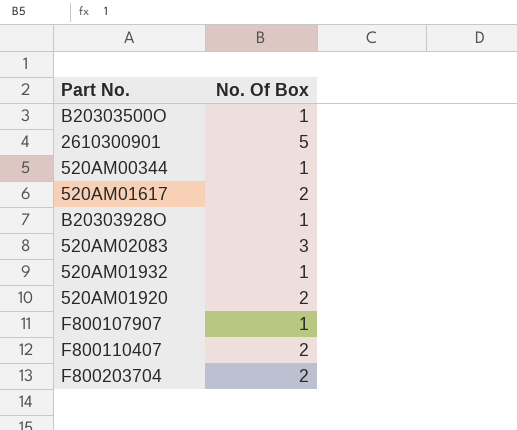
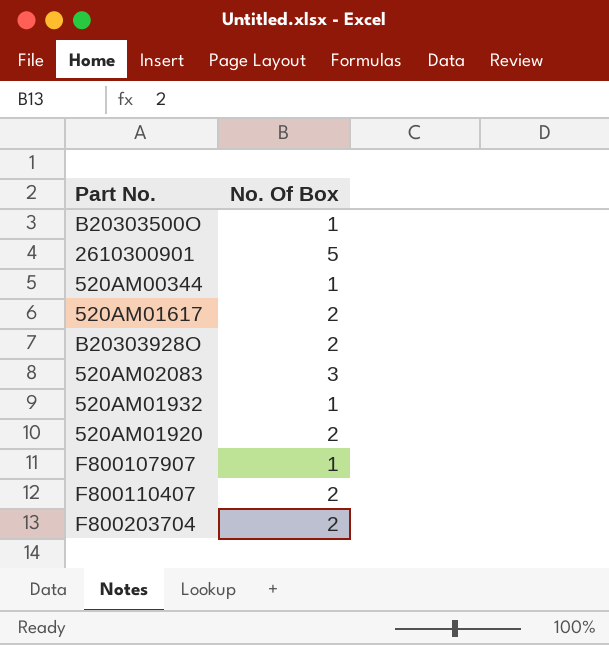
B20303928O | No. Of Box: 1 -> 2

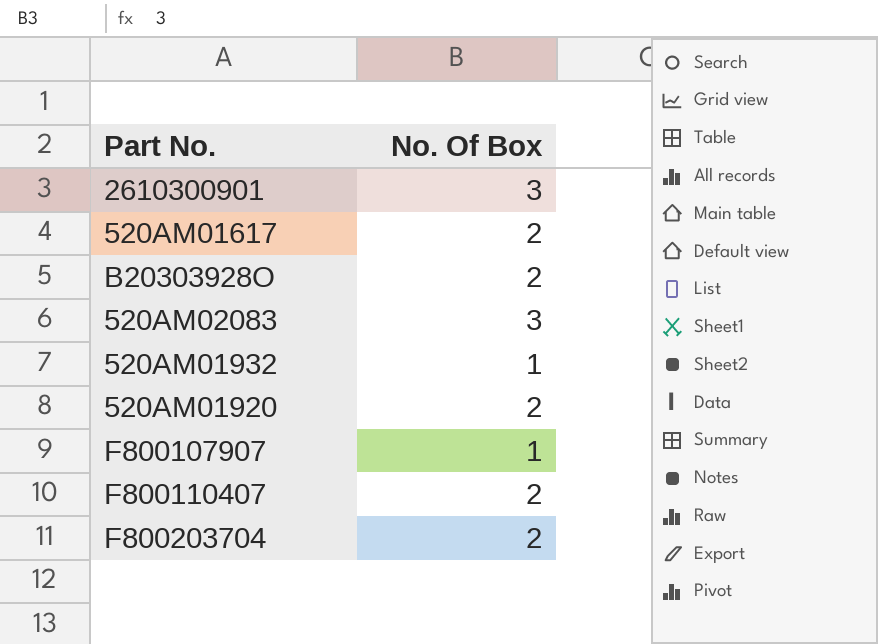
row B20303500O: 1 -> none
row 520AM00344: 1 -> none
2610300901 | No. Of Box: 5 -> 3

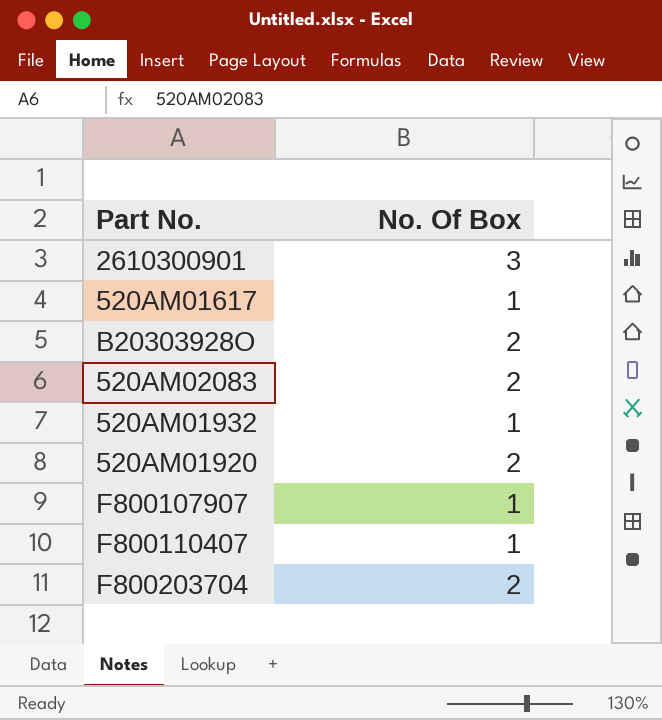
520AM01617 | No. Of Box: 2 -> 1
520AM02083 | No. Of Box: 3 -> 2
F800110407 | No. Of Box: 2 -> 1

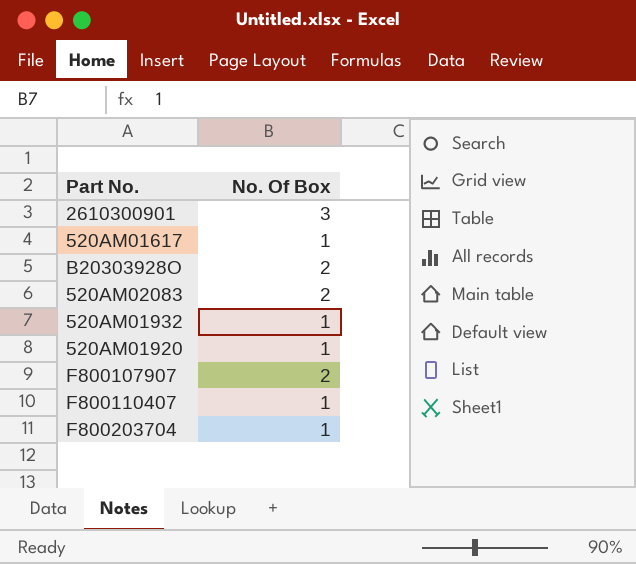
520AM01920 | No. Of Box: 2 -> 1
F800107907 | No. Of Box: 1 -> 2
F800203704 | No. Of Box: 2 -> 1

